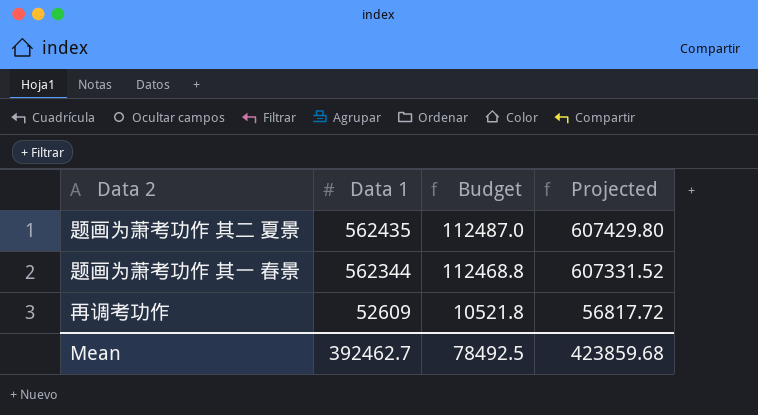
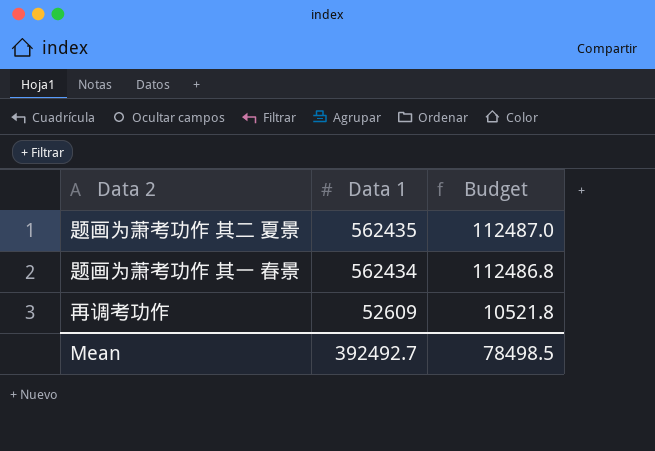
column Projected | formula: [Data 1] * 1.08 -> none
题画为萧考功作 其一 春景 | Data 1: 562344 -> 562434
题画为萧考功作 其一 春景 | Budget: 112468.8 -> 112486.8
Mean | Data 1: 392462.7 -> 392492.7
Mean | Budget: 78492.5 -> 78498.5

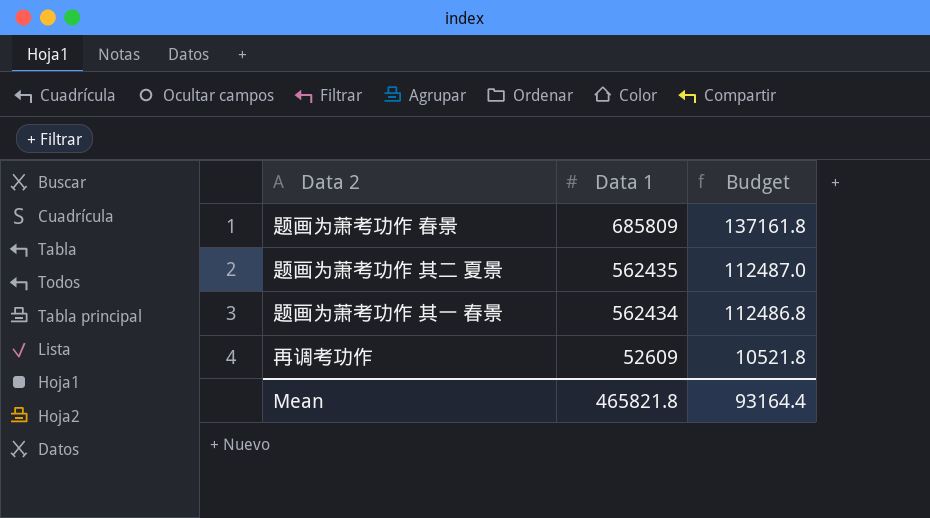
row 题画为萧考功作 春景: none -> 685809 | 137161.8
Mean | Data 1: 392492.7 -> 465821.8
Mean | Budget: 78498.5 -> 93164.4

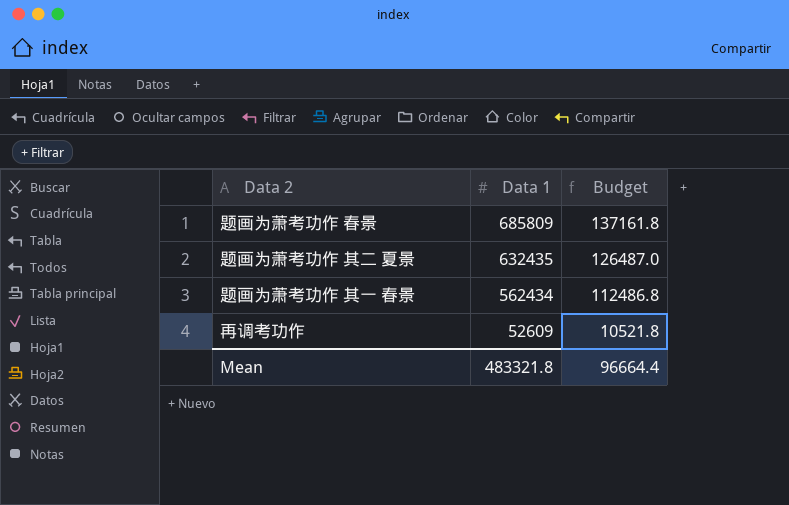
题画为萧考功作 其二 夏景 | Data 1: 562435 -> 632435
题画为萧考功作 其二 夏景 | Budget: 112487.0 -> 126487.0
Mean | Data 1: 465821.8 -> 483321.8
Mean | Budget: 93164.4 -> 96664.4

